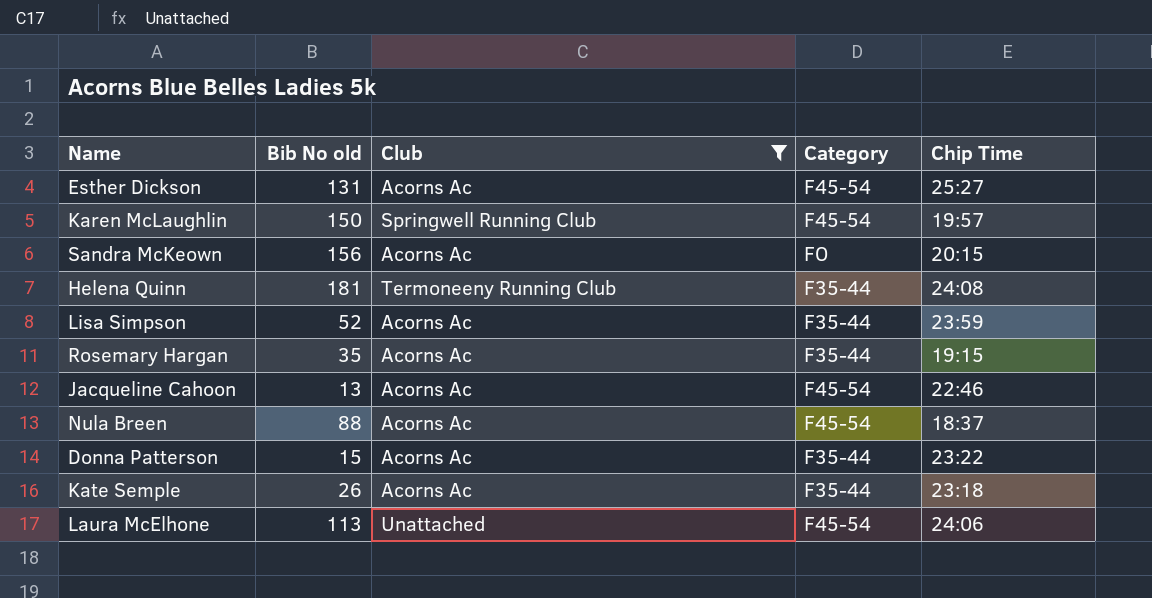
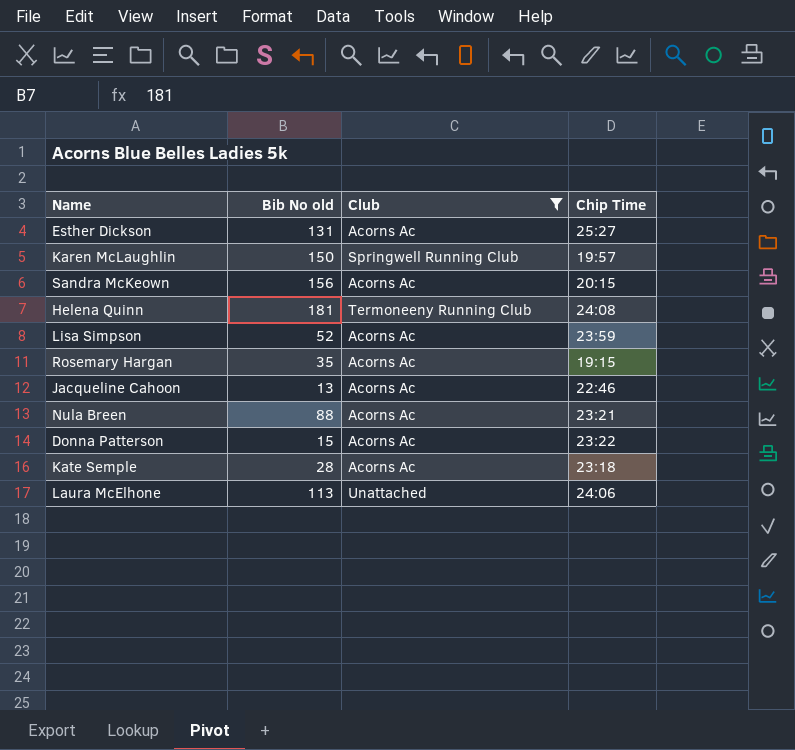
column Category | position: 4 -> none
Nula Breen | Chip Time: 18:37 -> 23:21
Kate Semple | Bib No old: 26 -> 28

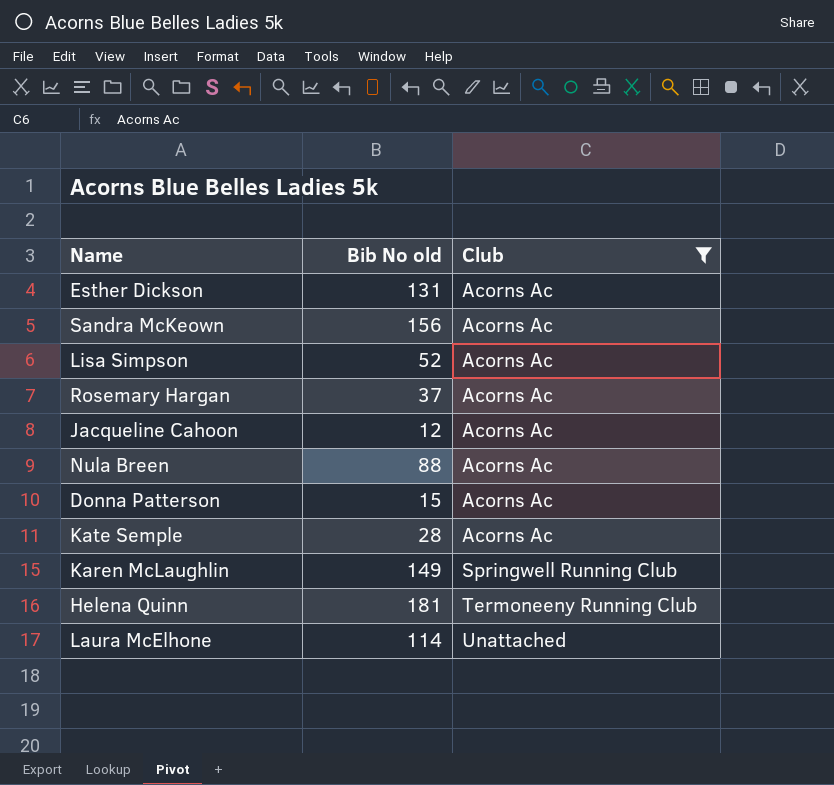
row order: none -> Club ascending
column Chip Time | position: 4 -> none
Rosemary Hargan | Bib No old: 35 -> 37
Jacqueline Cahoon | Bib No old: 13 -> 12
Karen McLaughlin | Bib No old: 150 -> 149
Laura McElhone | Bib No old: 113 -> 114

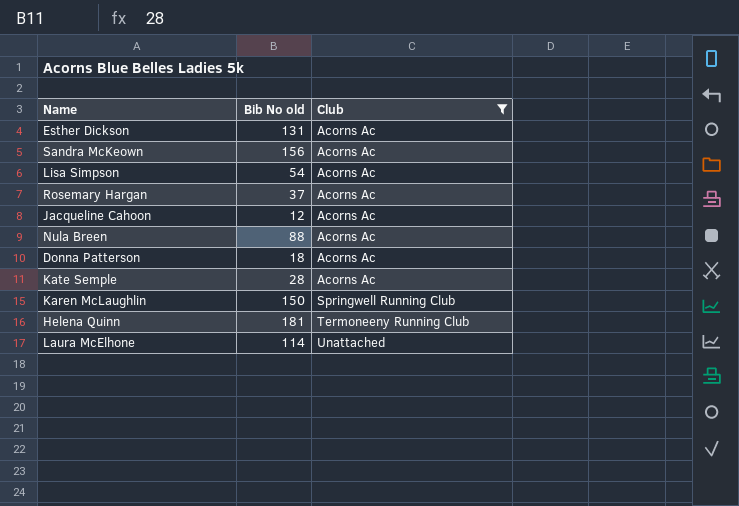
Lisa Simpson | Bib No old: 52 -> 54
Donna Patterson | Bib No old: 15 -> 18
Karen McLaughlin | Bib No old: 149 -> 150

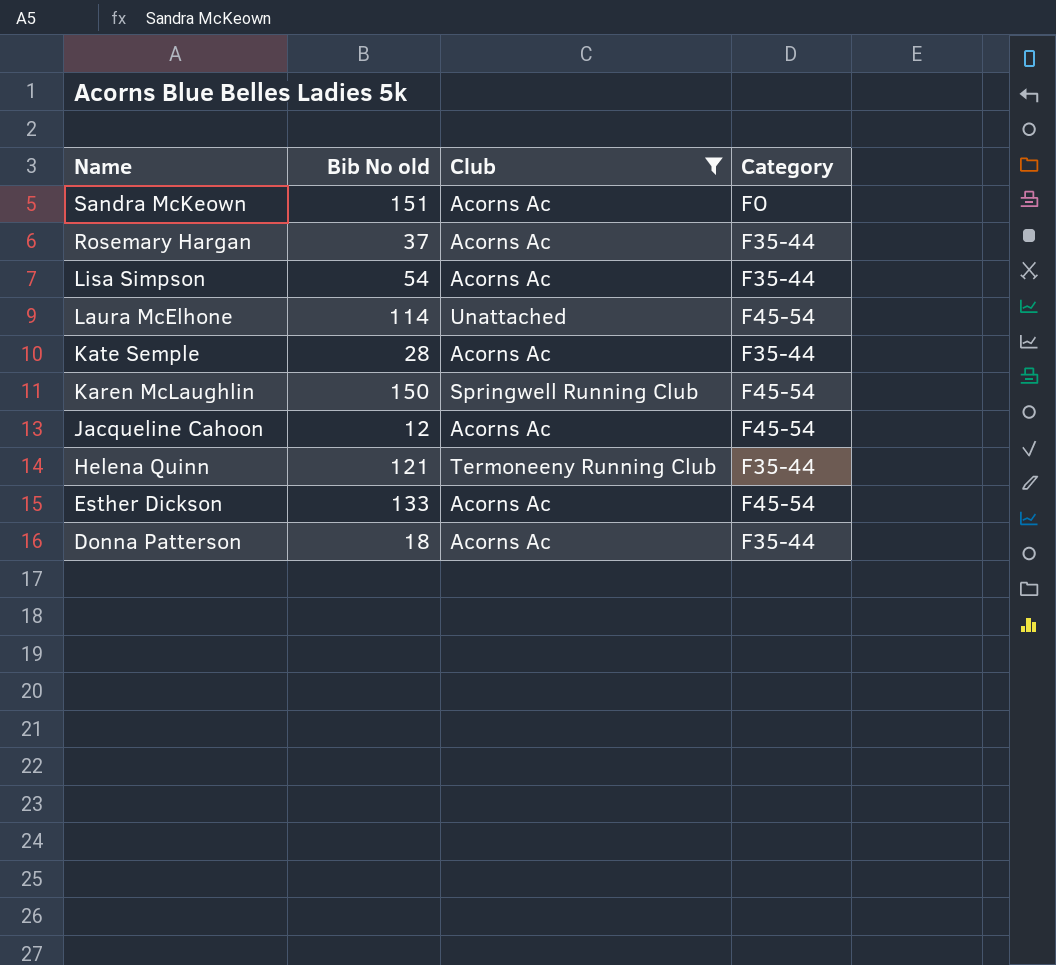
row order: Club ascending -> Name descending
column Category | position: none -> 4
row Nula Breen: 88 | Acorns Ac -> none
Sandra McKeown | Bib No old: 156 -> 151
Helena Quinn | Bib No old: 181 -> 121
Esther Dickson | Bib No old: 131 -> 133

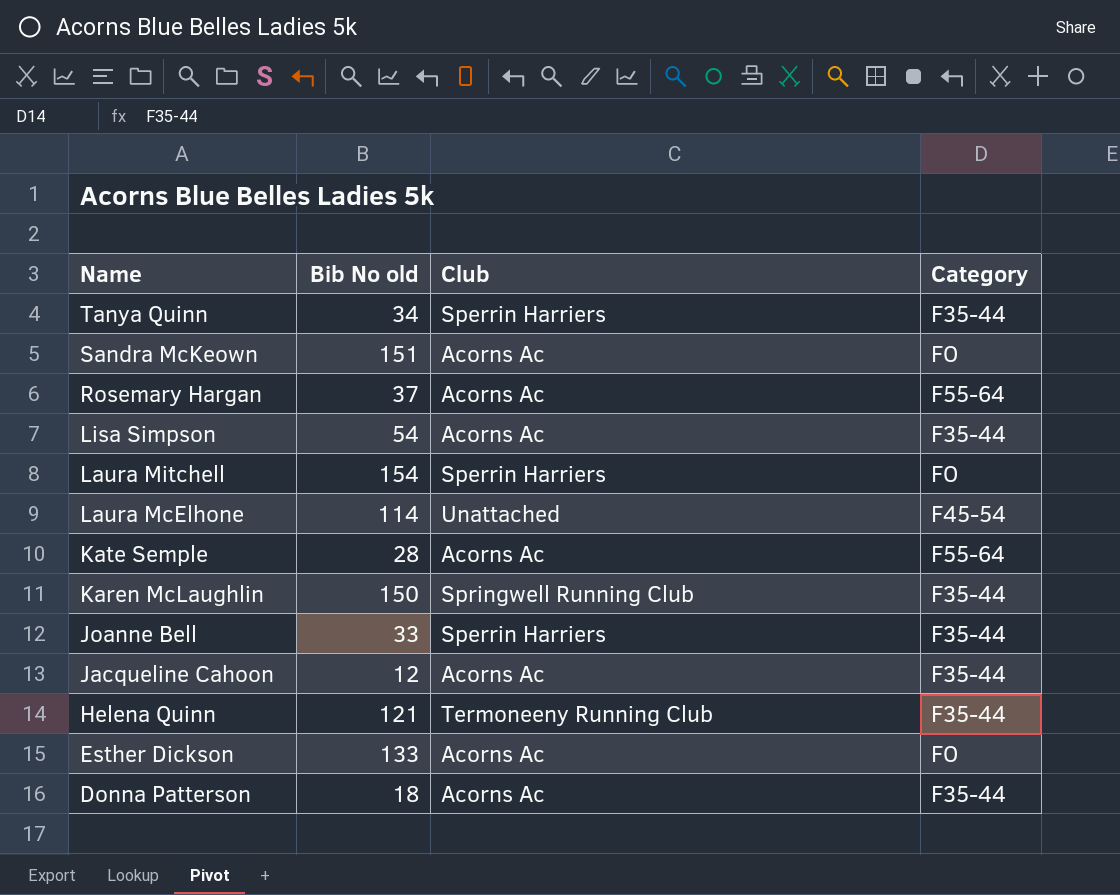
filter: Club != Sperrin Harriers -> none
Rosemary Hargan | Category: F35-44 -> F55-64
Kate Semple | Category: F35-44 -> F55-64
Karen McLaughlin | Category: F45-54 -> F35-44
Jacqueline Cahoon | Category: F45-54 -> F35-44
Esther Dickson | Category: F45-54 -> FO

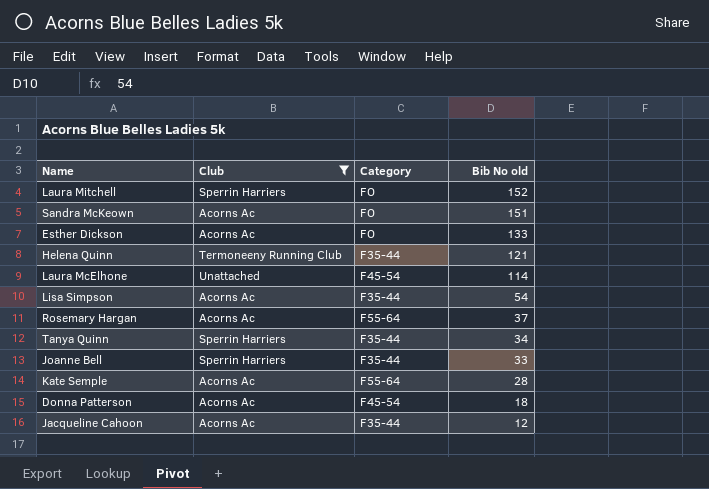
filter: none -> Club != Springwell Running Club
row order: Name descending -> Bib No old descending
column Bib No old | position: 2 -> 4
Laura Mitchell | Bib No old: 154 -> 152
Donna Patterson | Category: F35-44 -> F45-54

